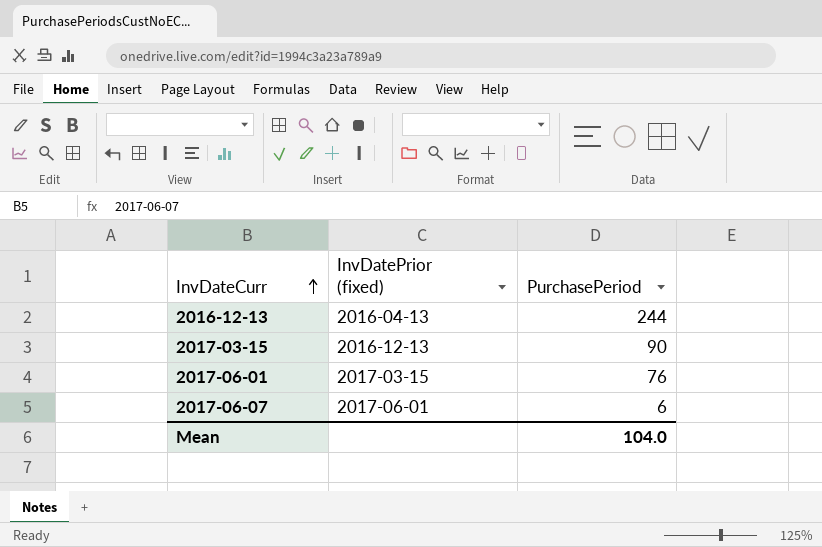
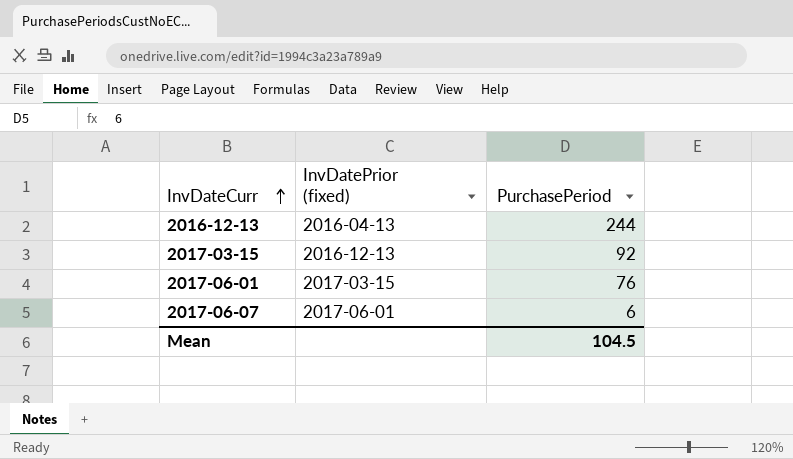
2017-03-15 | PurchasePeriod: 90 -> 92
Mean | PurchasePeriod: 104.0 -> 104.5

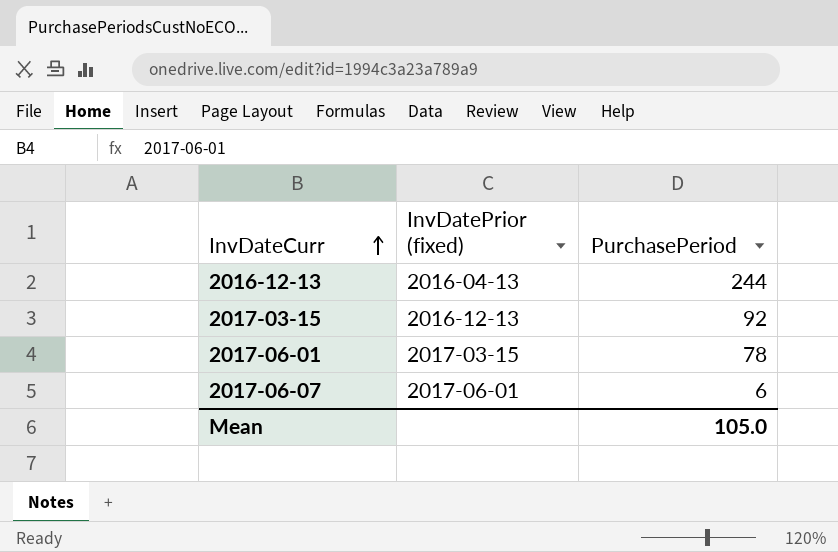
2017-06-01 | PurchasePeriod: 76 -> 78
Mean | PurchasePeriod: 104.5 -> 105.0

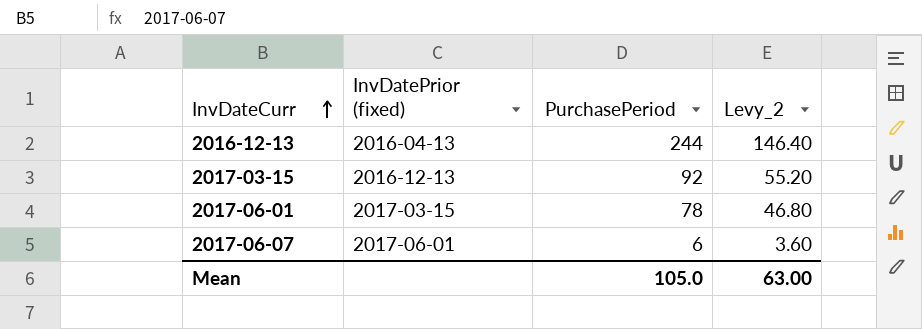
column Levy_2 | formula: none -> [PurchasePeriod] * 0.6

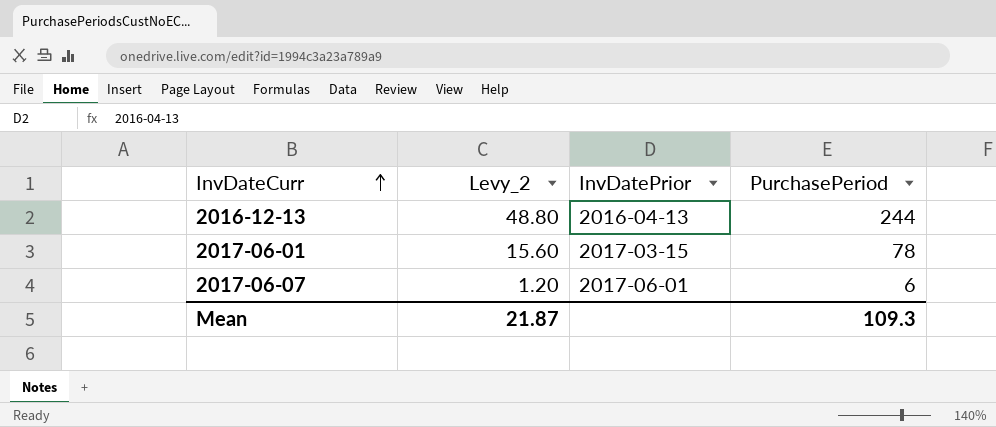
column Levy_2 | formula: [PurchasePeriod] * 0.6 -> [PurchasePeriod] * 0.2
column Levy_2 | position: 4 -> 2
column name: InvDatePrior (fixed) -> InvDatePrior
row 2017-03-15: 2016-12-13 | 92 | 55.20 -> none
Mean | Levy_2: 63.00 -> 21.87
Mean | PurchasePeriod: 105.0 -> 109.3

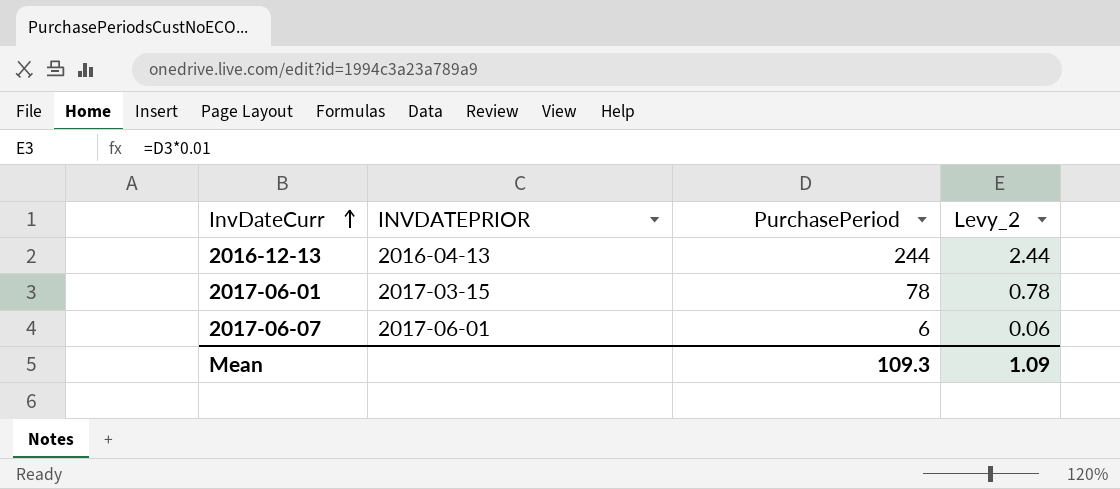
column name: InvDatePrior -> INVDATEPRIOR
column Levy_2 | formula: [PurchasePeriod] * 0.2 -> [PurchasePeriod] * 0.01
column Levy_2 | position: 2 -> 4
Mean | Levy_2: 21.87 -> 1.09

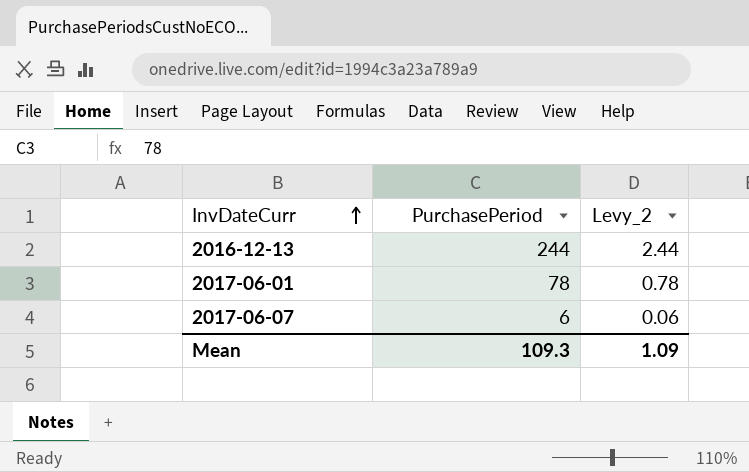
column INVDATEPRIOR | position: 2 -> none

